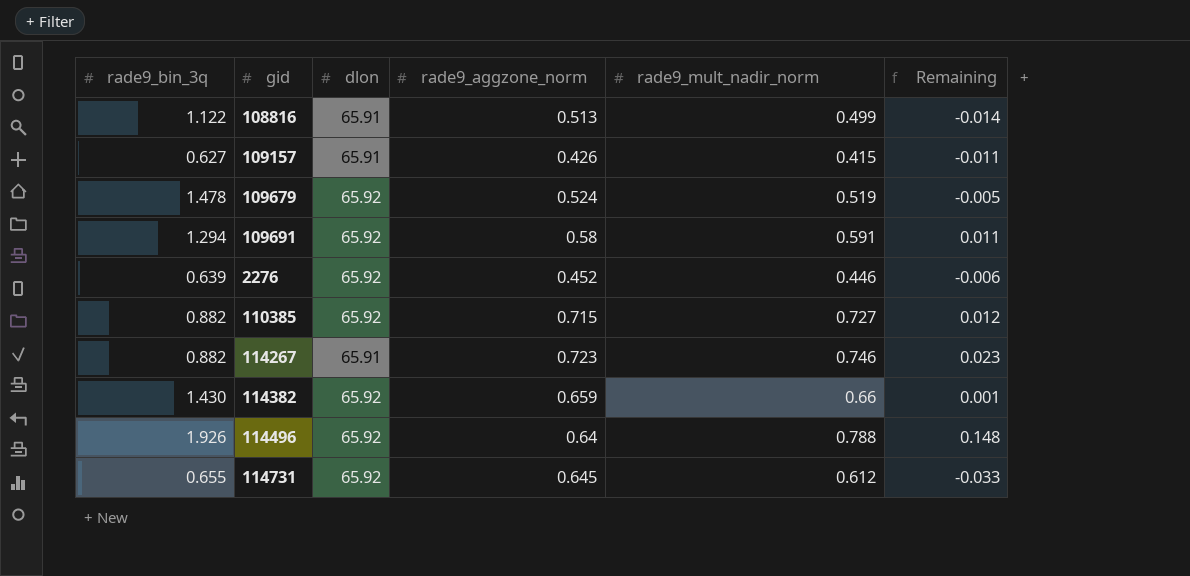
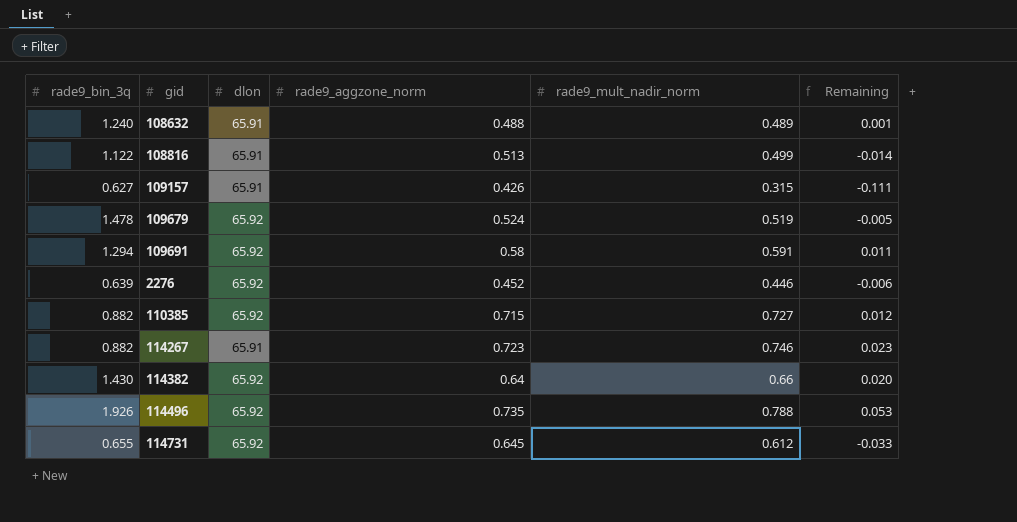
row 108632: none -> 1.240 | 65.91 | 0.488 | 0.489 | 0.001
109157 | rade9_mult_nadir_norm: 0.415 -> 0.315
109157 | Remaining: -0.011 -> -0.111
114382 | rade9_aggzone_norm: 0.659 -> 0.64
114382 | Remaining: 0.001 -> 0.020
114496 | rade9_aggzone_norm: 0.64 -> 0.735
114496 | Remaining: 0.148 -> 0.053

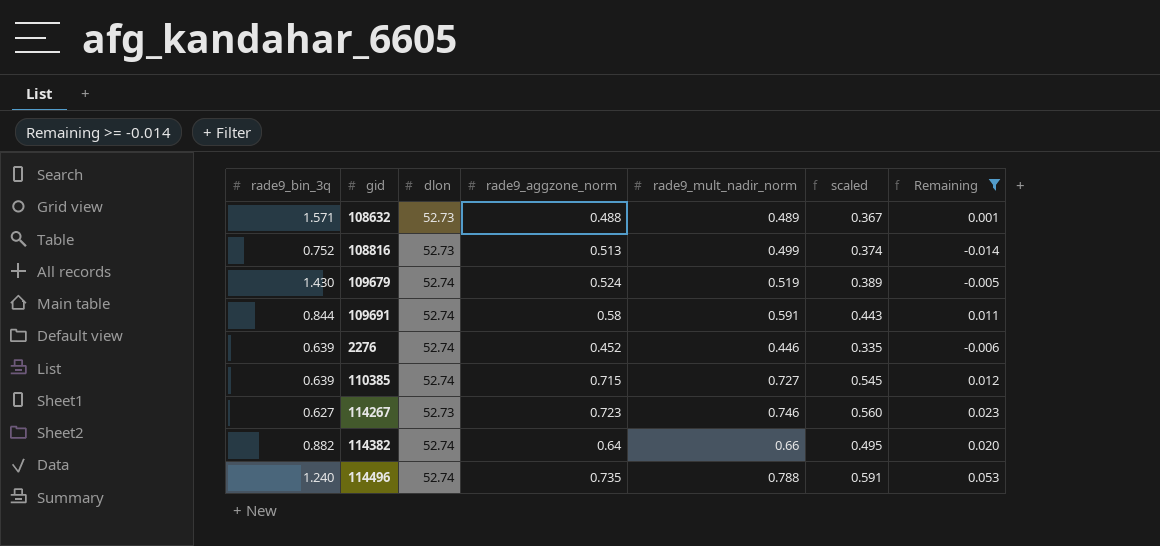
filter: none -> Remaining >= -0.014
column scaled | formula: none -> [rade9_mult_nadir_norm] * 0.75
108632 | rade9_bin_3q: 1.240 -> 1.571
108632 | dlon: 65.91 -> 52.73
108816 | rade9_bin_3q: 1.122 -> 0.752
108816 | dlon: 65.91 -> 52.73
109679 | rade9_bin_3q: 1.478 -> 1.430
109679 | dlon: 65.92 -> 52.74
109691 | rade9_bin_3q: 1.294 -> 0.844
109691 | dlon: 65.92 -> 52.74
2276 | dlon: 65.92 -> 52.74
110385 | rade9_bin_3q: 0.882 -> 0.639
110385 | dlon: 65.92 -> 52.74
114267 | rade9_bin_3q: 0.882 -> 0.627
114267 | dlon: 65.91 -> 52.73
114382 | rade9_bin_3q: 1.430 -> 0.882
114382 | dlon: 65.92 -> 52.74
114496 | rade9_bin_3q: 1.926 -> 1.240
114496 | dlon: 65.92 -> 52.74

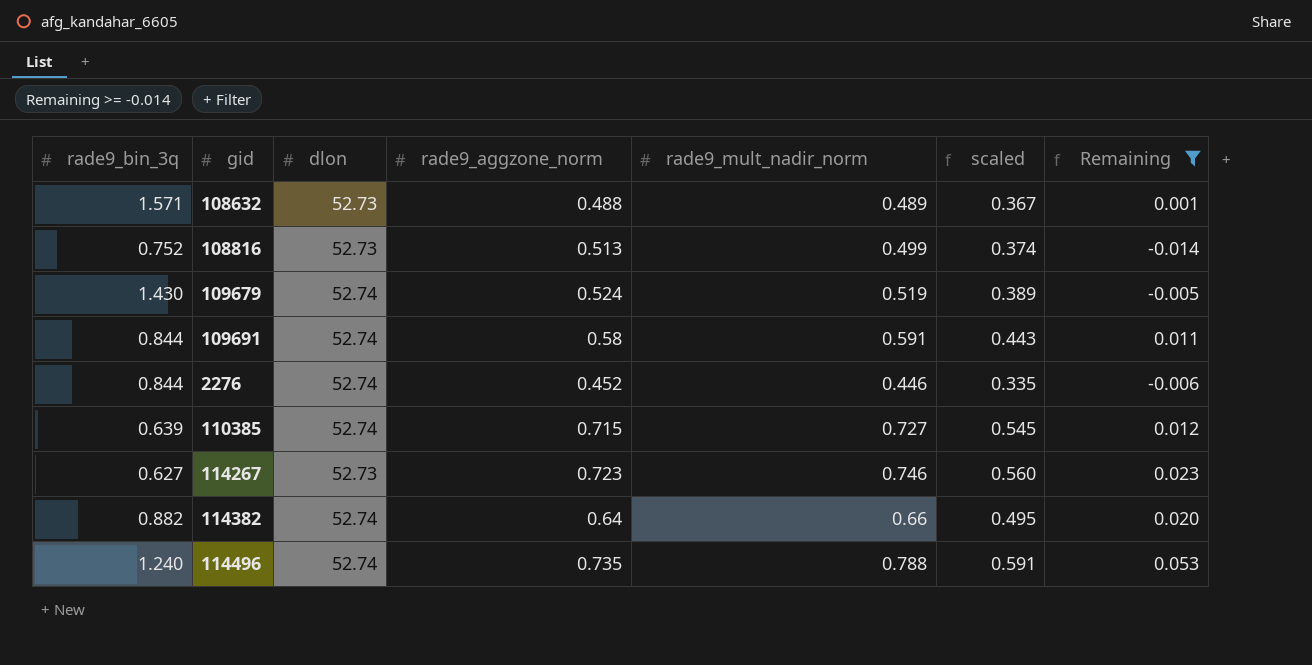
2276 | rade9_bin_3q: 0.639 -> 0.844

